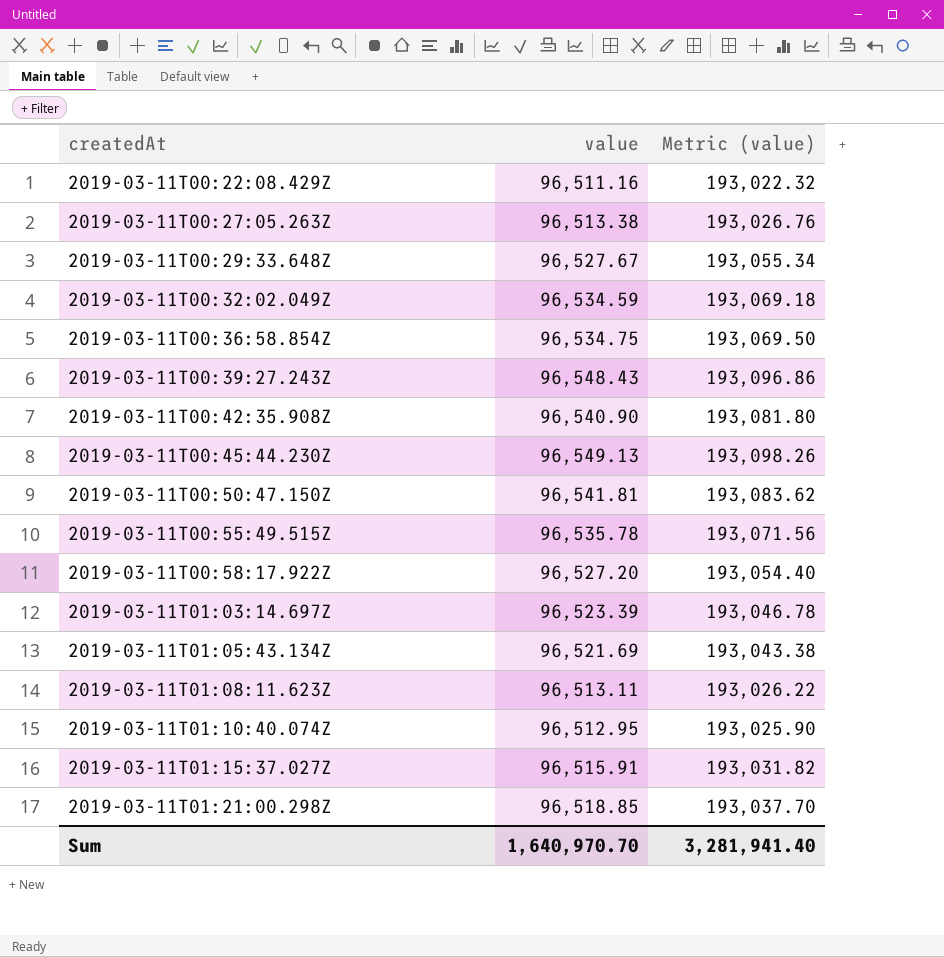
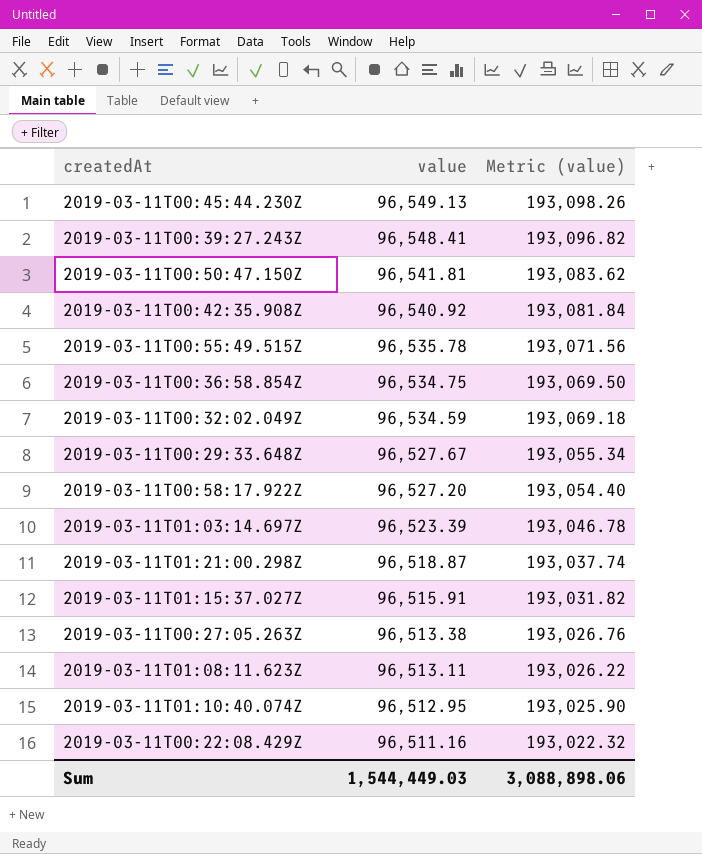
row order: createdAt ascending -> value descending
row 2019-03-11T01:05:43.134Z: 96,521.69 | 193,043.38 -> none
2019-03-11T00:39:27.243Z | value: 96,548.43 -> 96,548.41
2019-03-11T00:39:27.243Z | Metric (value): 193,096.86 -> 193,096.82
2019-03-11T00:42:35.908Z | value: 96,540.90 -> 96,540.92
2019-03-11T00:42:35.908Z | Metric (value): 193,081.80 -> 193,081.84
2019-03-11T01:21:00.298Z | value: 96,518.85 -> 96,518.87
2019-03-11T01:21:00.298Z | Metric (value): 193,037.70 -> 193,037.74
Sum | value: 1,640,970.70 -> 1,544,449.03
Sum | Metric (value): 3,281,941.40 -> 3,088,898.06

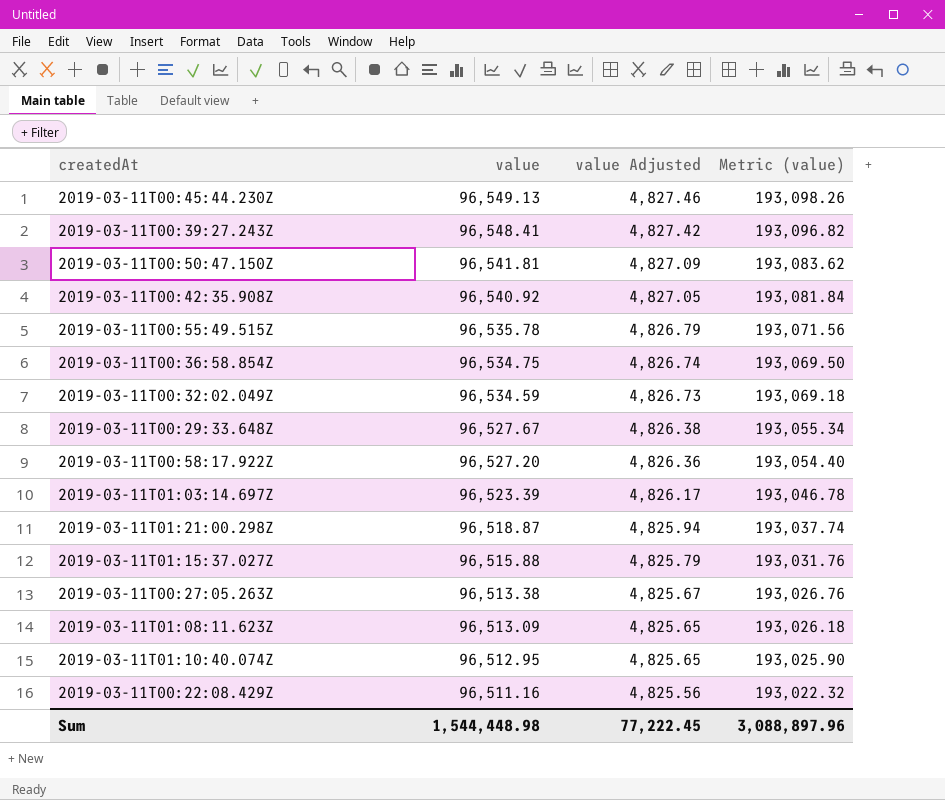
column value Adjusted | formula: none -> [value] * 0.05
2019-03-11T01:15:37.027Z | value: 96,515.91 -> 96,515.88
2019-03-11T01:15:37.027Z | Metric (value): 193,031.82 -> 193,031.76
2019-03-11T01:08:11.623Z | value: 96,513.11 -> 96,513.09
2019-03-11T01:08:11.623Z | Metric (value): 193,026.22 -> 193,026.18
Sum | value: 1,544,449.03 -> 1,544,448.98
Sum | Metric (value): 3,088,898.06 -> 3,088,897.96

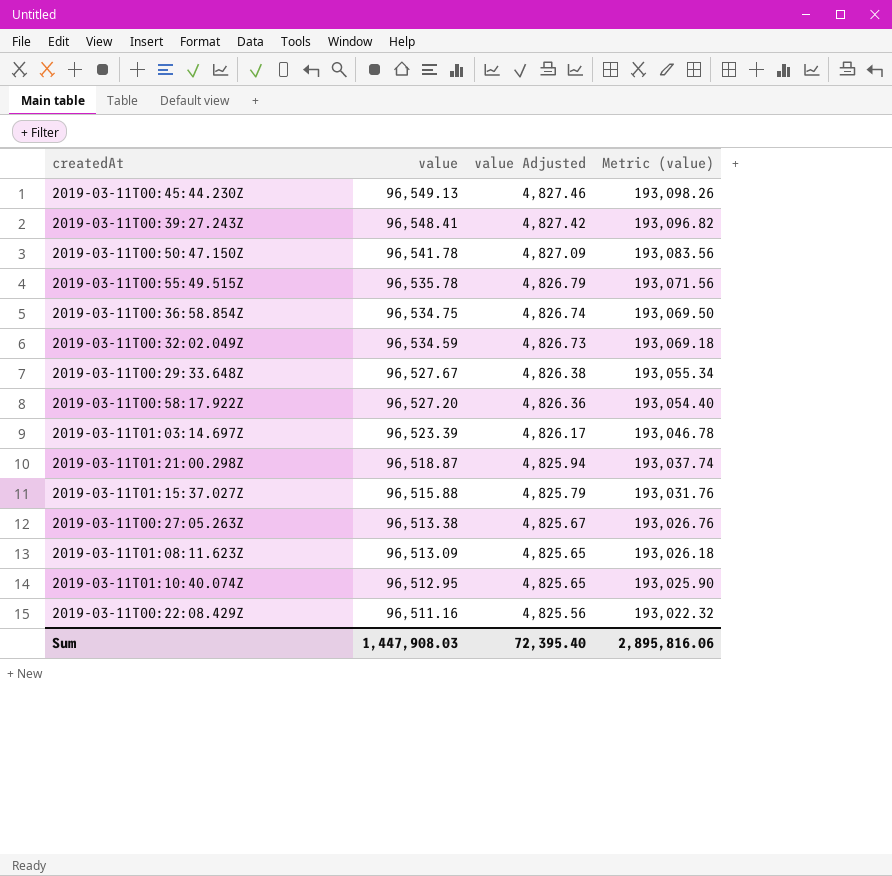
row 2019-03-11T00:42:35.908Z: 96,540.92 | 4,827.05 | 193,081.84 -> none
2019-03-11T00:50:47.150Z | value: 96,541.81 -> 96,541.78
2019-03-11T00:50:47.150Z | Metric (value): 193,083.62 -> 193,083.56
Sum | value: 1,544,448.98 -> 1,447,908.03
Sum | value Adjusted: 77,222.45 -> 72,395.40
Sum | Metric (value): 3,088,897.96 -> 2,895,816.06

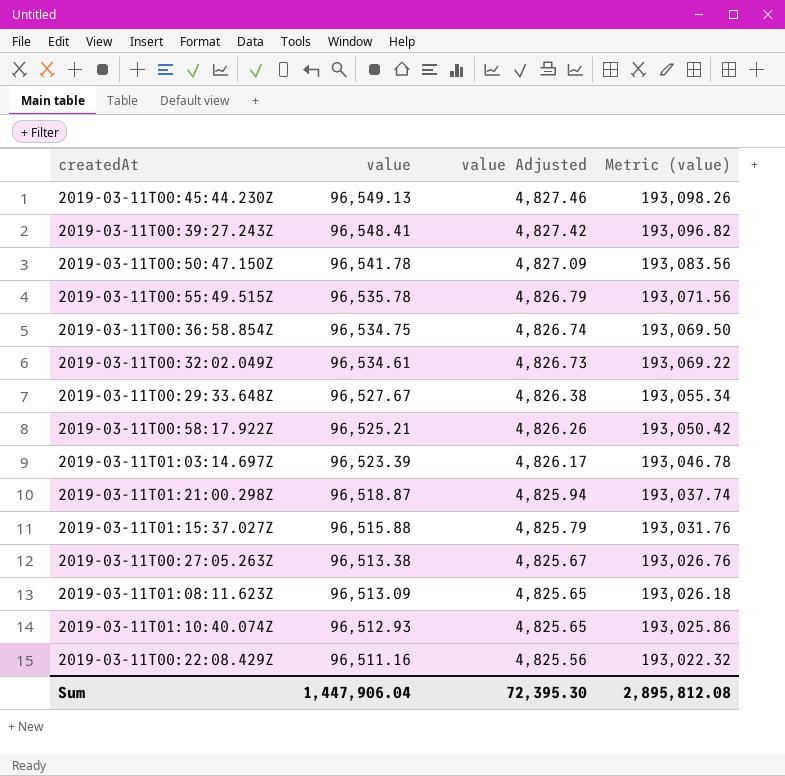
2019-03-11T00:32:02.049Z | value: 96,534.59 -> 96,534.61
2019-03-11T00:32:02.049Z | Metric (value): 193,069.18 -> 193,069.22
2019-03-11T00:58:17.922Z | value: 96,527.20 -> 96,525.21
2019-03-11T00:58:17.922Z | value Adjusted: 4,826.36 -> 4,826.26
2019-03-11T00:58:17.922Z | Metric (value): 193,054.40 -> 193,050.42
2019-03-11T01:10:40.074Z | value: 96,512.95 -> 96,512.93
2019-03-11T01:10:40.074Z | Metric (value): 193,025.90 -> 193,025.86
Sum | value: 1,447,908.03 -> 1,447,906.04
Sum | value Adjusted: 72,395.40 -> 72,395.30
Sum | Metric (value): 2,895,816.06 -> 2,895,812.08

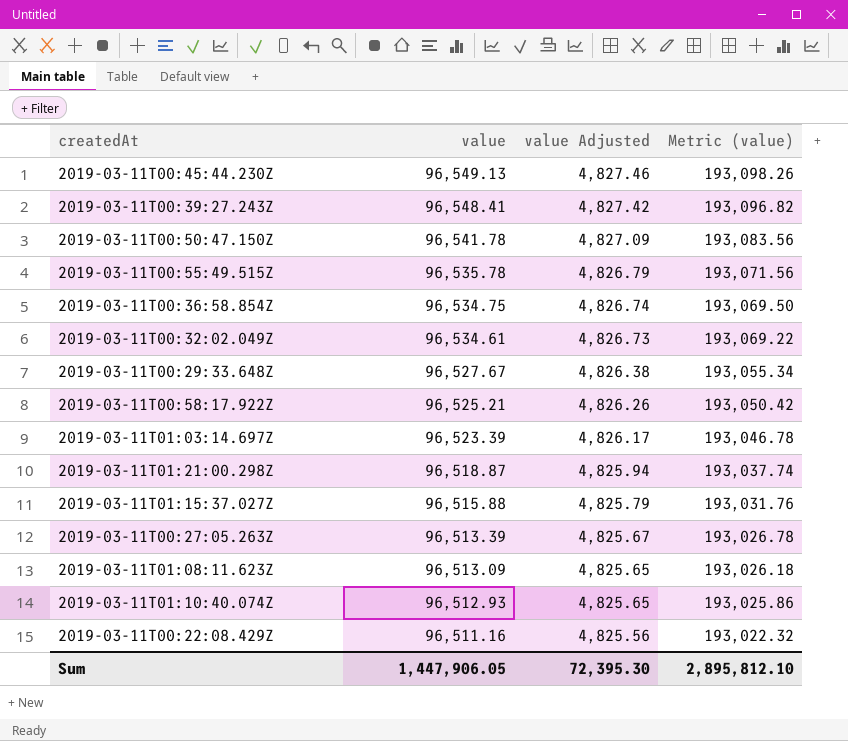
2019-03-11T00:27:05.263Z | value: 96,513.38 -> 96,513.39
2019-03-11T00:27:05.263Z | Metric (value): 193,026.76 -> 193,026.78
Sum | value: 1,447,906.04 -> 1,447,906.05
Sum | Metric (value): 2,895,812.08 -> 2,895,812.10

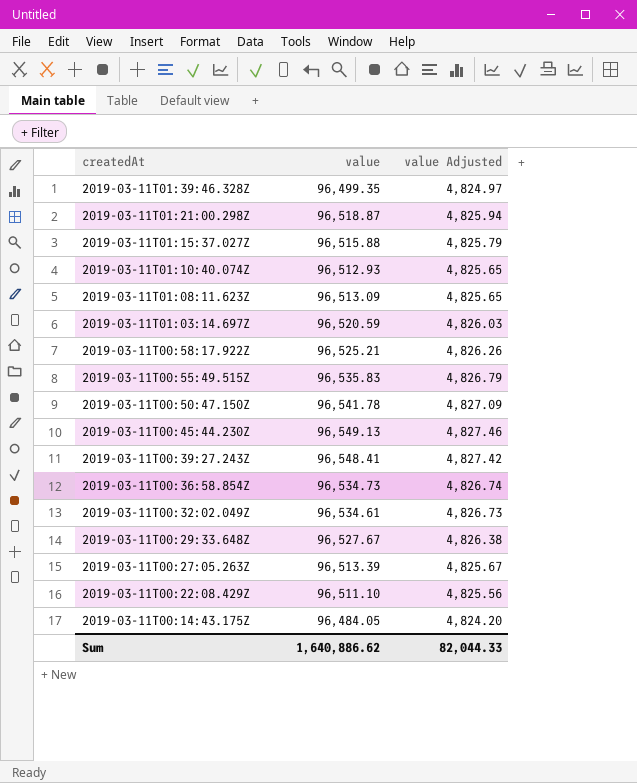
row order: value descending -> createdAt descending
column Metric (value) | formula: [value] * 2 -> none
row 2019-03-11T01:39:46.328Z: none -> 96,499.35 | 4,824.97
2019-03-11T01:03:14.697Z | value: 96,523.39 -> 96,520.59
2019-03-11T01:03:14.697Z | value Adjusted: 4,826.17 -> 4,826.03
2019-03-11T00:55:49.515Z | value: 96,535.78 -> 96,535.83
2019-03-11T00:36:58.854Z | value: 96,534.75 -> 96,534.73
2019-03-11T00:22:08.429Z | value: 96,511.16 -> 96,511.10
row 2019-03-11T00:14:43.175Z: none -> 96,484.05 | 4,824.20
Sum | value: 1,447,906.05 -> 1,640,886.62
Sum | value Adjusted: 72,395.30 -> 82,044.33

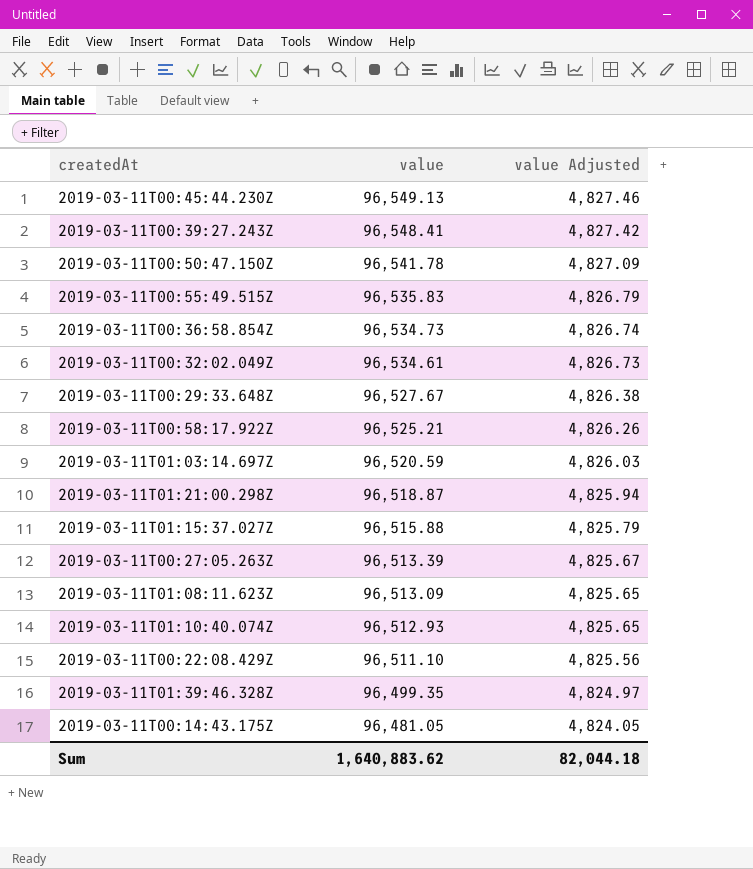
row order: createdAt descending -> value descending
2019-03-11T00:14:43.175Z | value: 96,484.05 -> 96,481.05
2019-03-11T00:14:43.175Z | value Adjusted: 4,824.20 -> 4,824.05
Sum | value: 1,640,886.62 -> 1,640,883.62
Sum | value Adjusted: 82,044.33 -> 82,044.18

